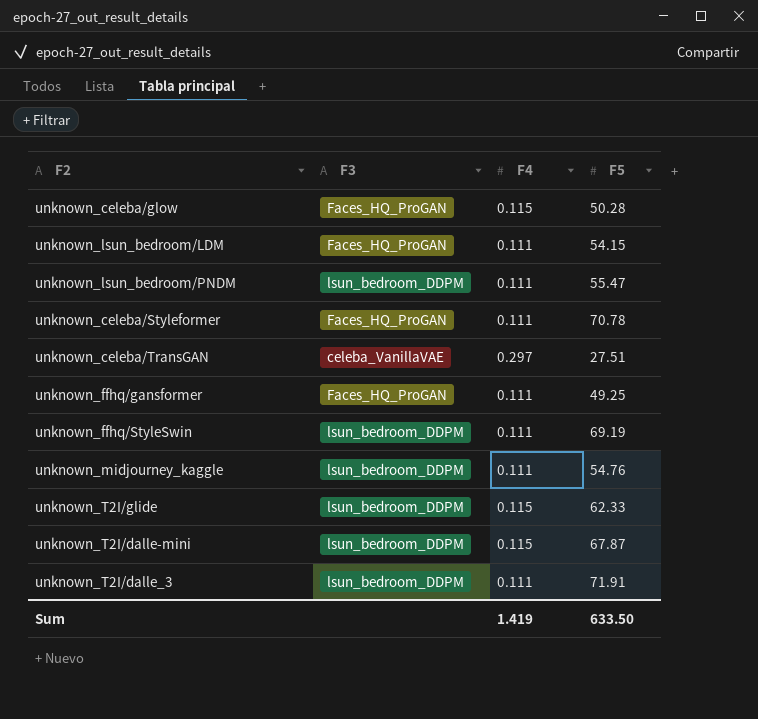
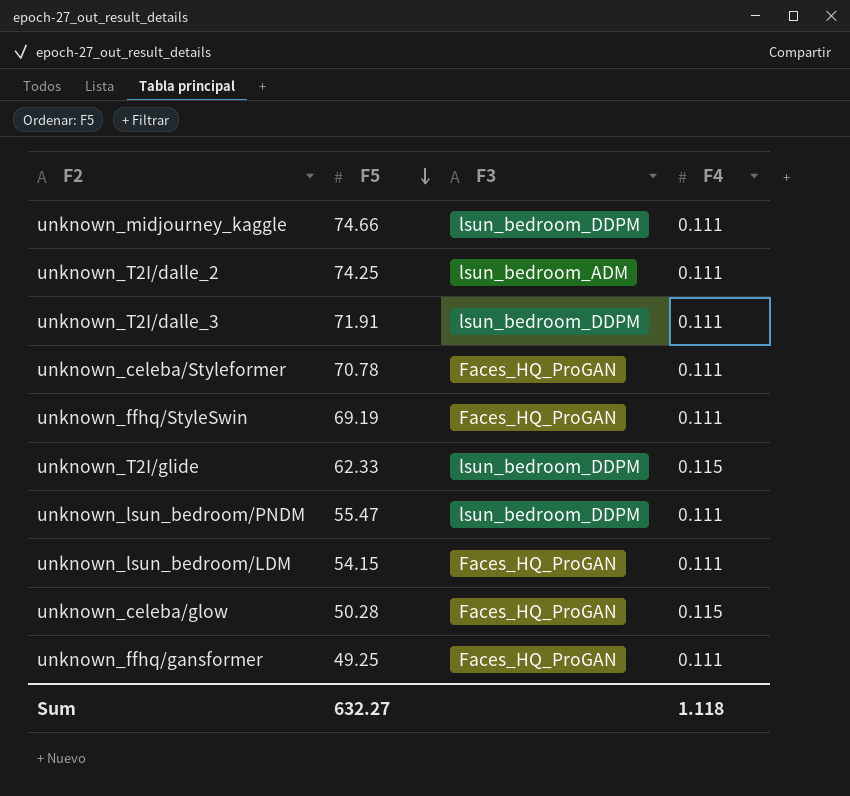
row order: none -> F5 descending
column F5 | position: 4 -> 2
row unknown_celeba/TransGAN: celeba_VanillaVAE | 0.297 | 27.51 -> none
row unknown_T2I/dalle-mini: lsun_bedroom_DDPM | 0.115 | 67.87 -> none
unknown_midjourney_kaggle | F5: 54.76 -> 74.66
row unknown_T2I/dalle_2: none -> 74.25 | lsun_bedroom_ADM | 0.111
unknown_ffhq/StyleSwin | F3: lsun_bedroom_DDPM -> Faces_HQ_ProGAN
Sum | F5: 633.50 -> 632.27
Sum | F4: 1.419 -> 1.118

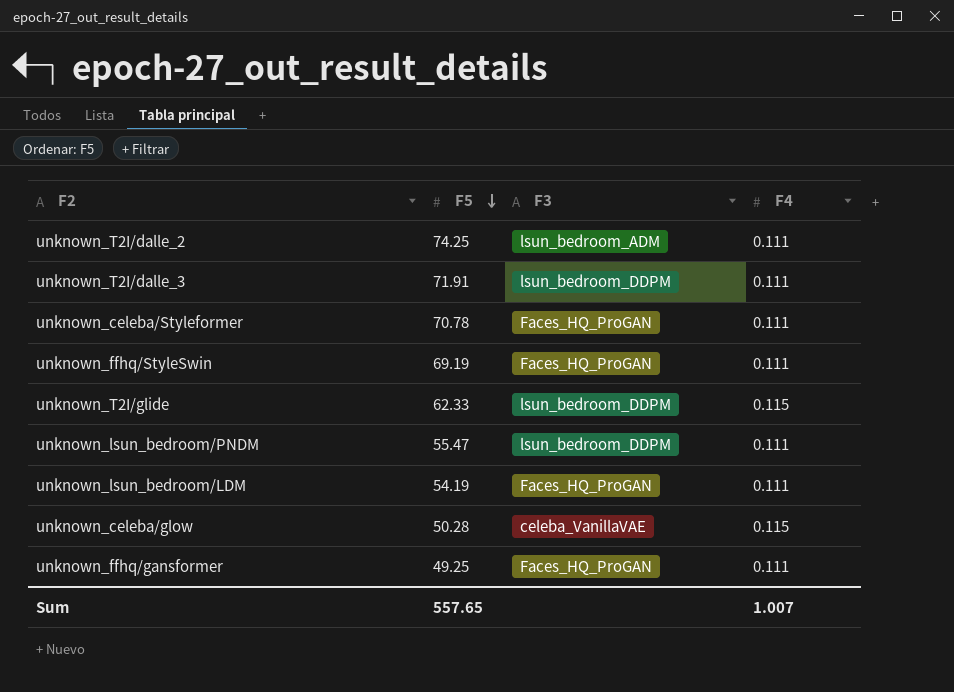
row unknown_midjourney_kaggle: 74.66 | lsun_bedroom_DDPM | 0.111 -> none
unknown_lsun_bedroom/LDM | F5: 54.15 -> 54.19
unknown_celeba/glow | F3: Faces_HQ_ProGAN -> celeba_VanillaVAE
Sum | F5: 632.27 -> 557.65
Sum | F4: 1.118 -> 1.007

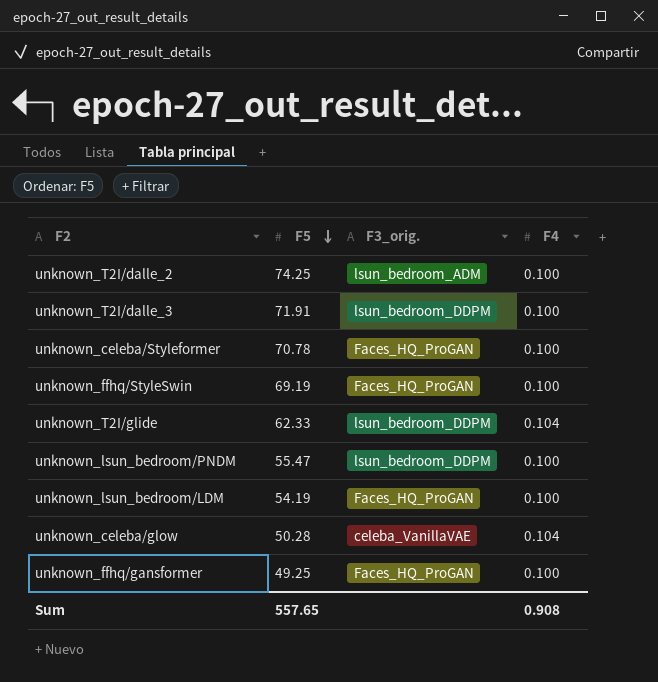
column name: F3 -> F3_orig.
unknown_T2I/dalle_2 | F4: 0.111 -> 0.100
unknown_T2I/dalle_3 | F4: 0.111 -> 0.100
unknown_celeba/Styleformer | F4: 0.111 -> 0.100
unknown_ffhq/StyleSwin | F4: 0.111 -> 0.100
unknown_T2I/glide | F4: 0.115 -> 0.104
unknown_lsun_bedroom/PNDM | F4: 0.111 -> 0.100
unknown_lsun_bedroom/LDM | F4: 0.111 -> 0.100
unknown_celeba/glow | F4: 0.115 -> 0.104
unknown_ffhq/gansformer | F4: 0.111 -> 0.100
Sum | F4: 1.007 -> 0.908

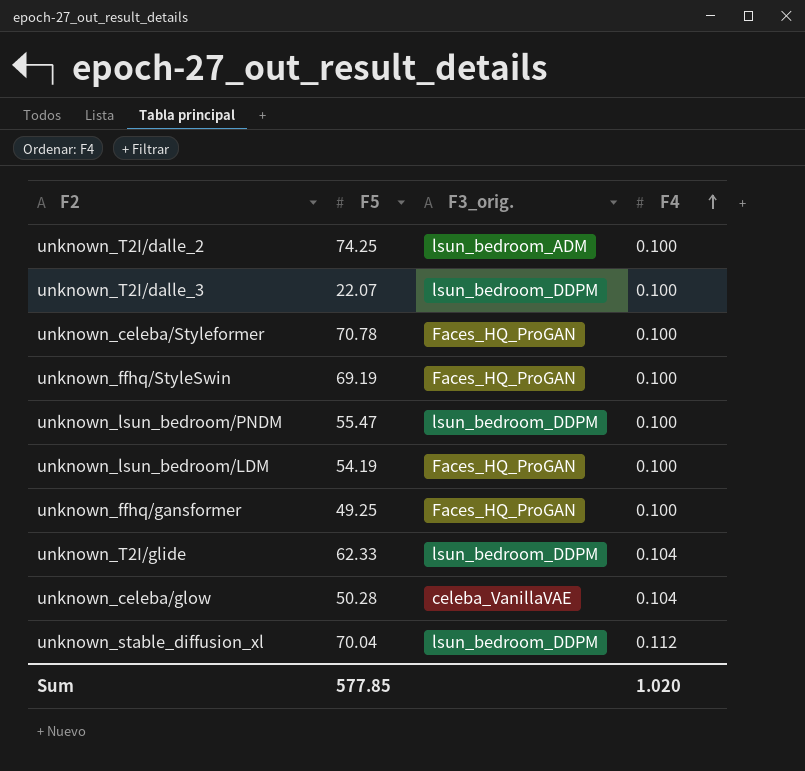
row order: F5 descending -> F4 ascending
unknown_T2I/dalle_3 | F5: 71.91 -> 22.07
row unknown_stable_diffusion_xl: none -> 70.04 | lsun_bedroom_DDPM | 0.112
Sum | F5: 557.65 -> 577.85
Sum | F4: 0.908 -> 1.020

